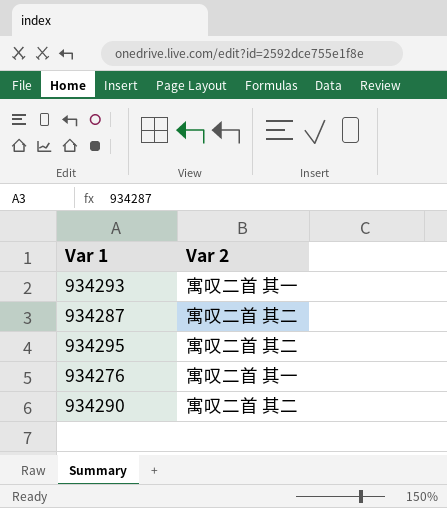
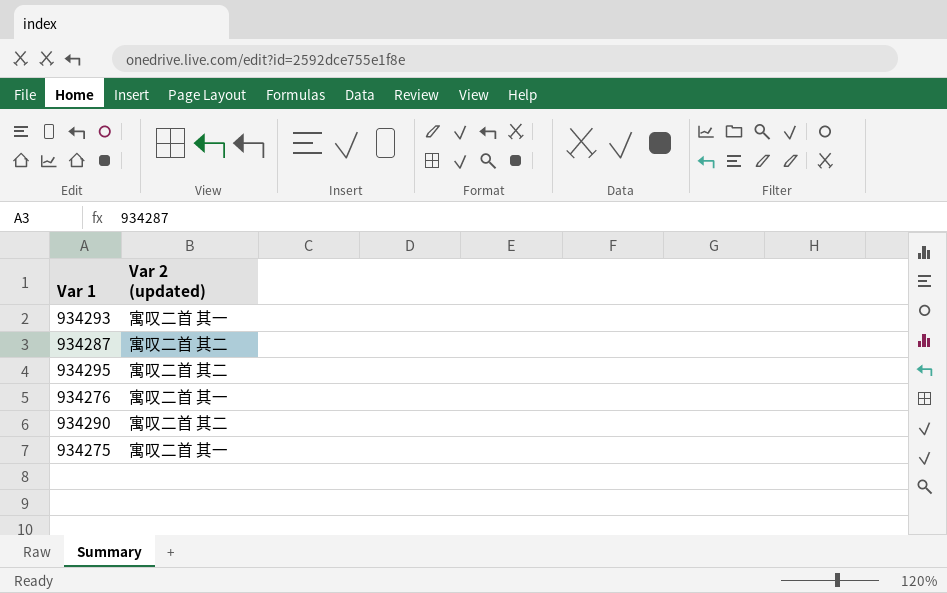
column name: Var 2 -> Var 2 (updated)
row 934275: none -> 寓叹二首 其一

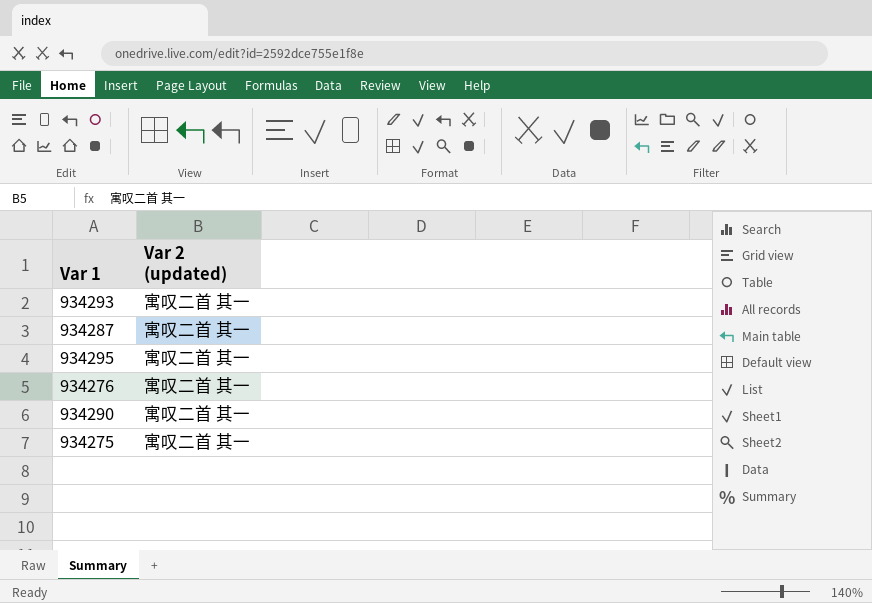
934287 | Var 2 (updated): 寓叹二首 其二 -> 寓叹二首 其一
934295 | Var 2 (updated): 寓叹二首 其二 -> 寓叹二首 其一
934290 | Var 2 (updated): 寓叹二首 其二 -> 寓叹二首 其一

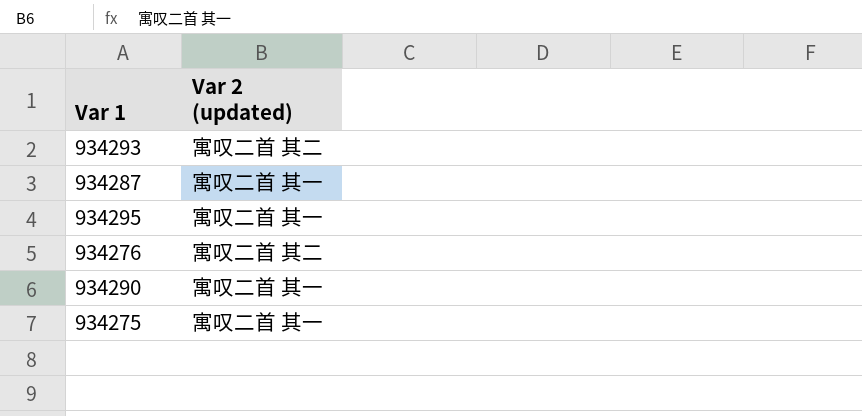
934293 | Var 2 (updated): 寓叹二首 其一 -> 寓叹二首 其二
934276 | Var 2 (updated): 寓叹二首 其一 -> 寓叹二首 其二

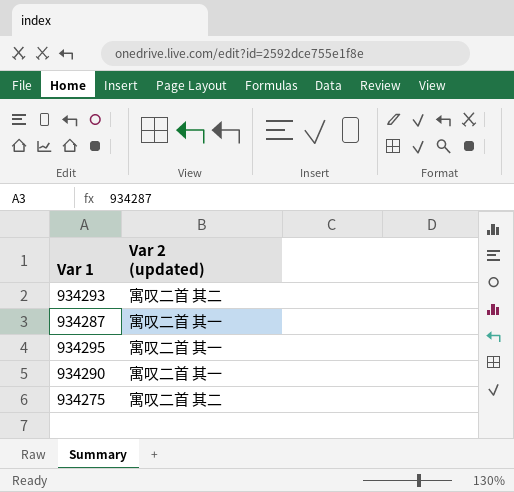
row 934276: 寓叹二首 其二 -> none
934275 | Var 2 (updated): 寓叹二首 其一 -> 寓叹二首 其二

